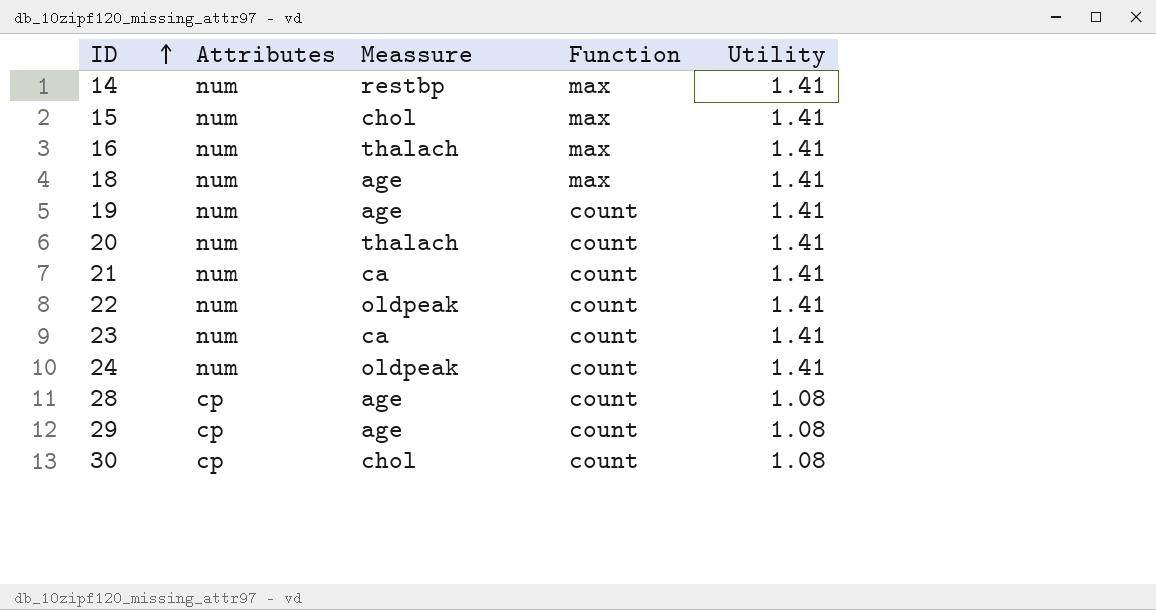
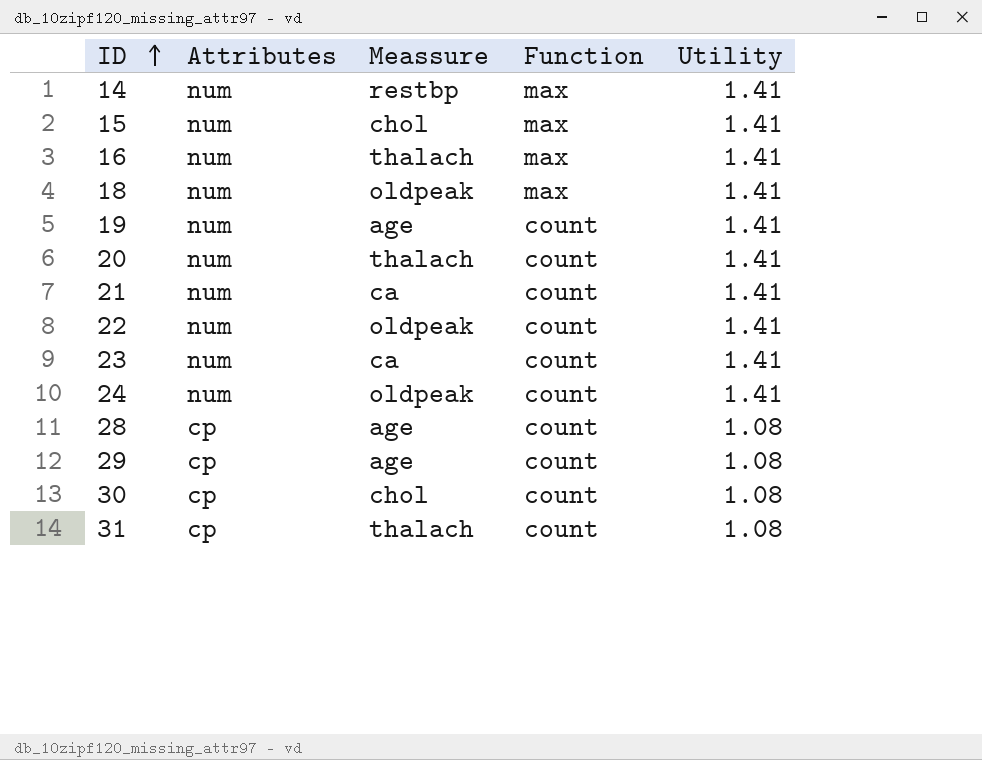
18 | Meassure: age -> oldpeak
row 31: none -> cp | thalach | count | 1.08

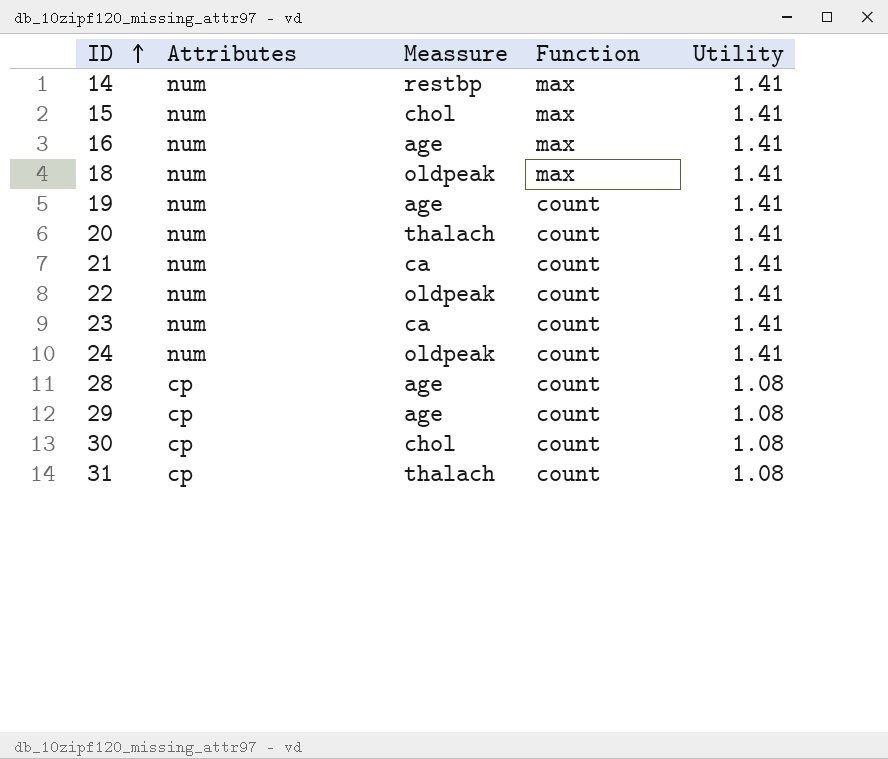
16 | Meassure: thalach -> age

